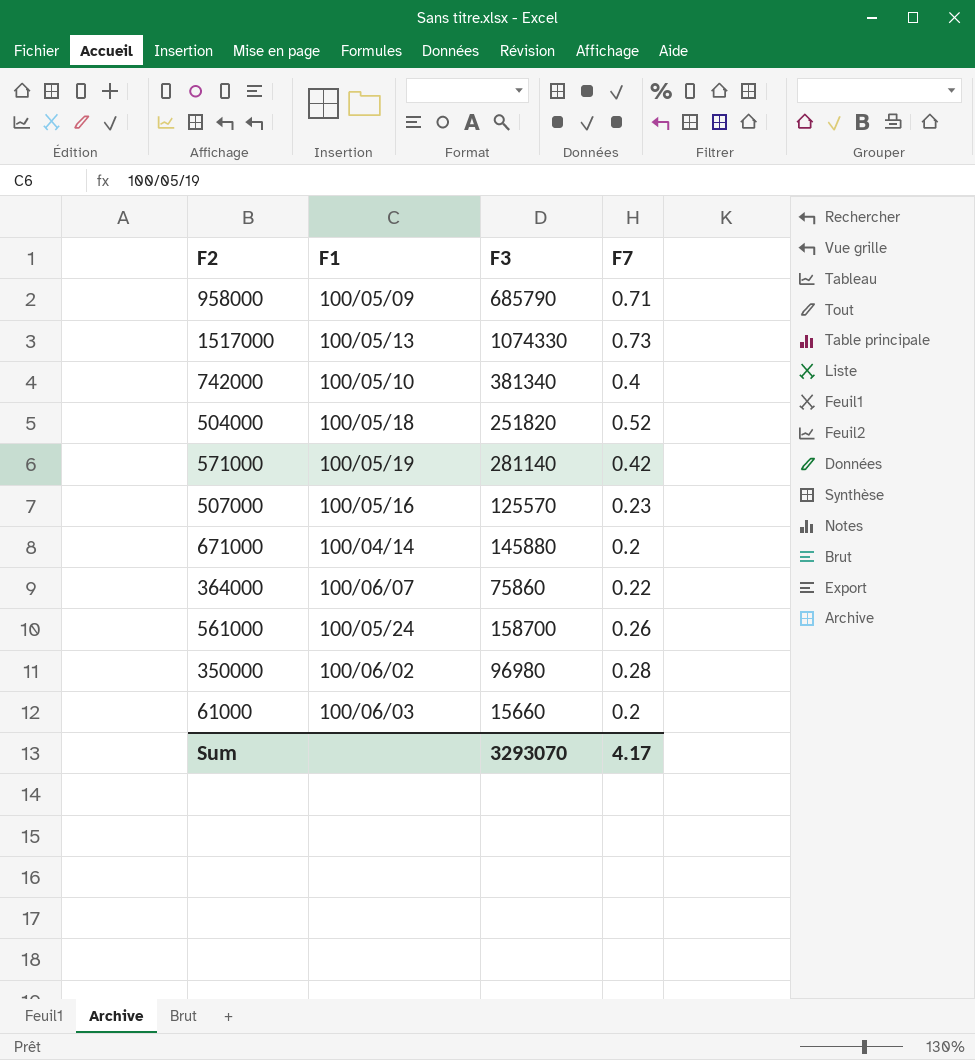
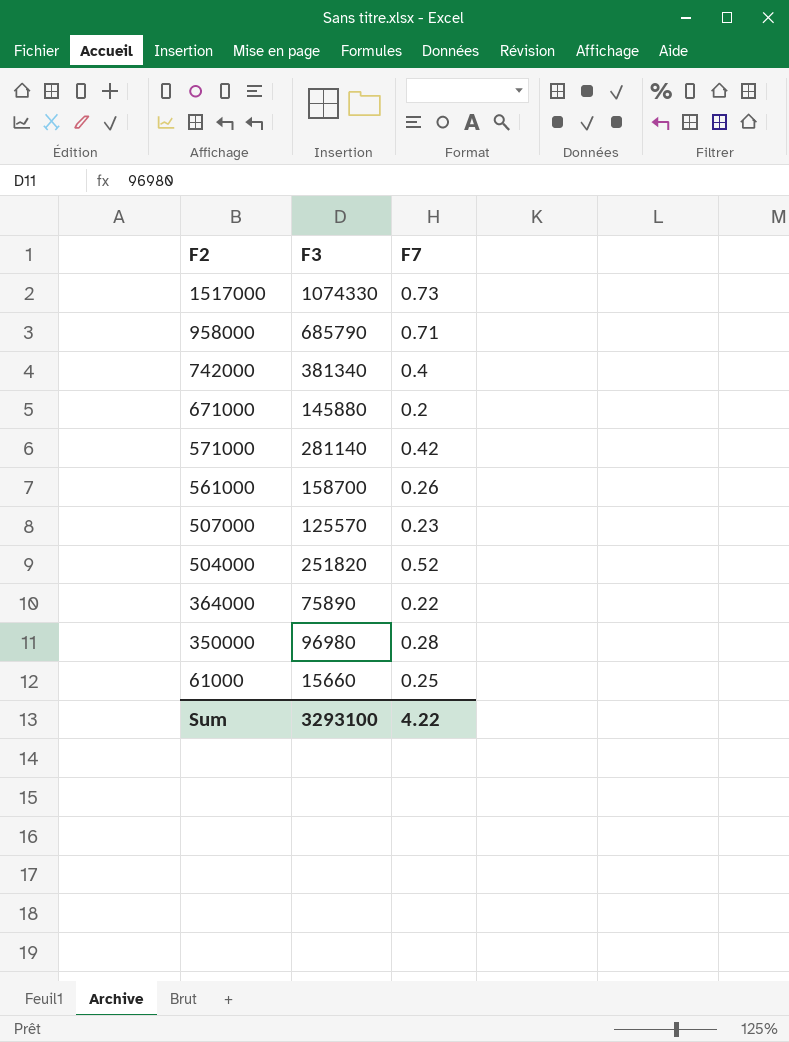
row order: none -> F2 descending
column F1 | position: 2 -> none
364000 | F3: 75860 -> 75890
61000 | F7: 0.2 -> 0.25
Sum | F3: 3293070 -> 3293100
Sum | F7: 4.17 -> 4.22

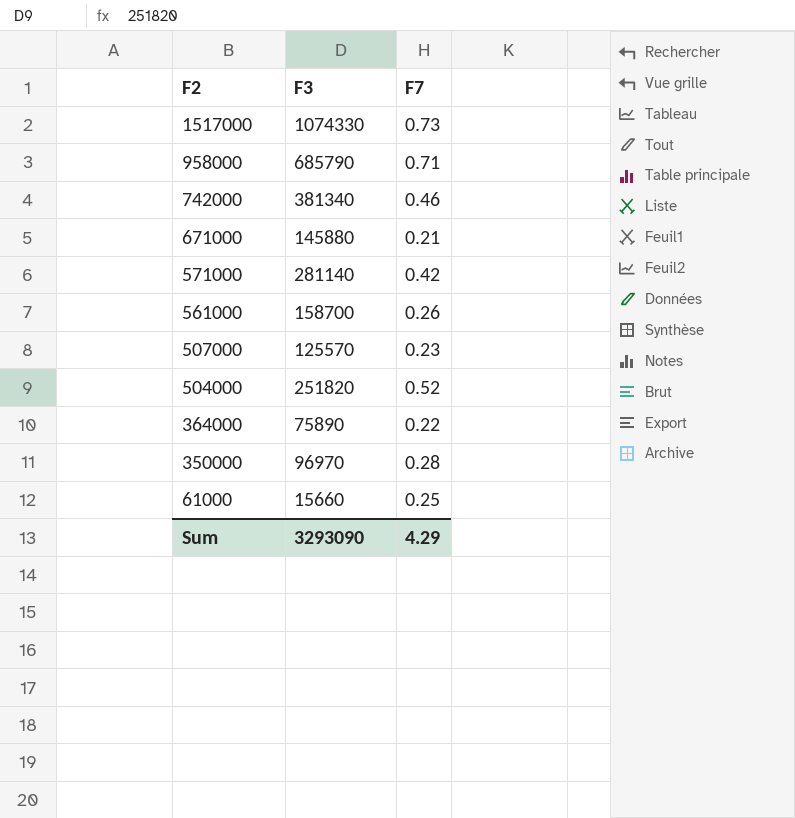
742000 | F7: 0.4 -> 0.46
671000 | F7: 0.2 -> 0.21
350000 | F3: 96980 -> 96970
Sum | F3: 3293100 -> 3293090
Sum | F7: 4.22 -> 4.29

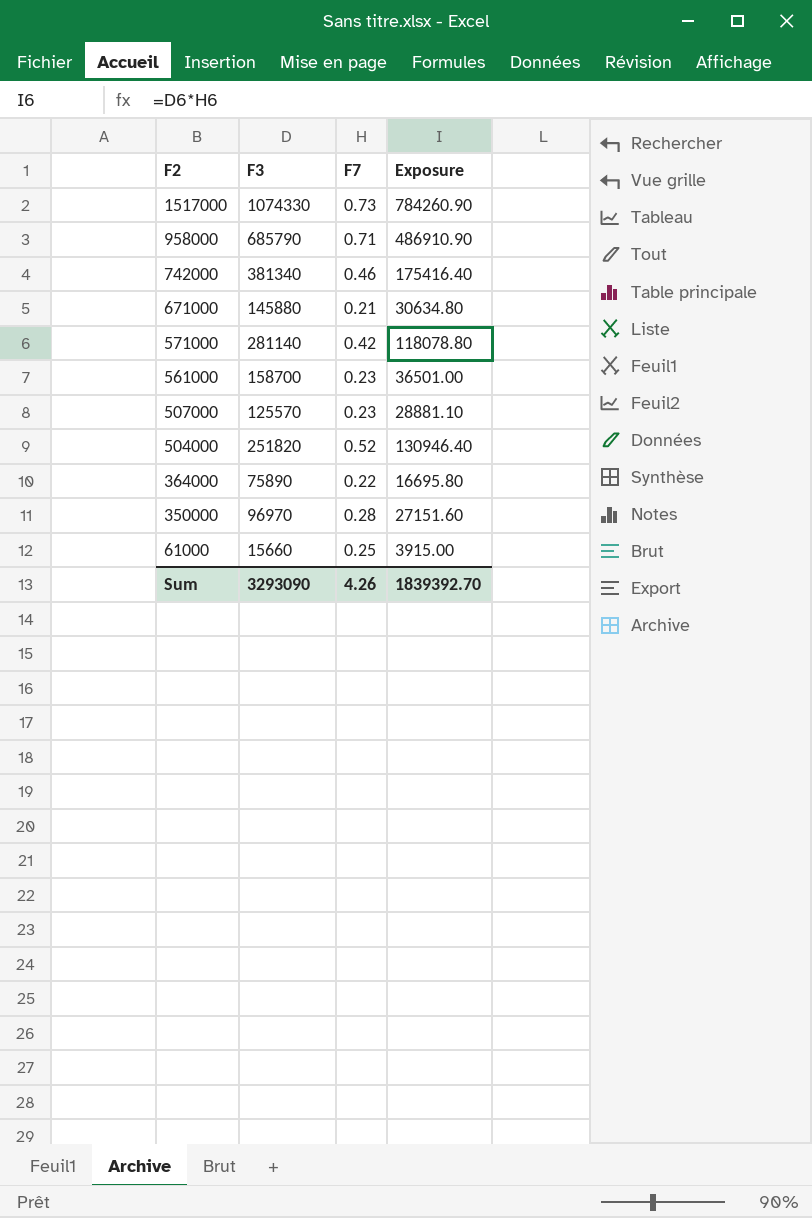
column Exposure | formula: none -> [F3] * [F7]
561000 | F7: 0.26 -> 0.23
Sum | F7: 4.29 -> 4.26

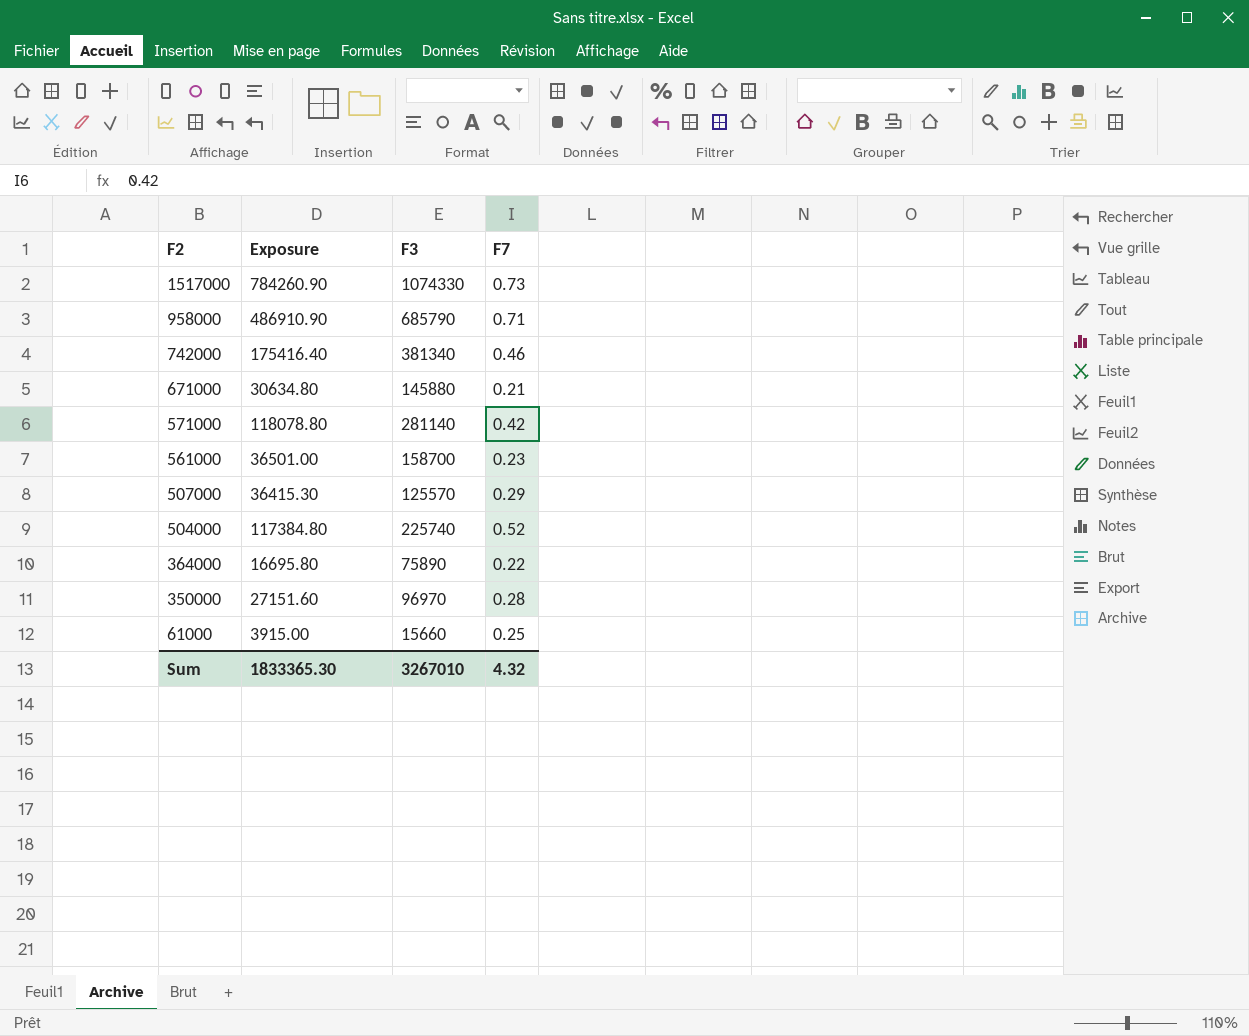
column Exposure | position: 4 -> 2
507000 | Exposure: 28881.10 -> 36415.30
507000 | F7: 0.23 -> 0.29
504000 | Exposure: 130946.40 -> 117384.80
504000 | F3: 251820 -> 225740
Sum | Exposure: 1839392.70 -> 1833365.30
Sum | F3: 3293090 -> 3267010
Sum | F7: 4.26 -> 4.32

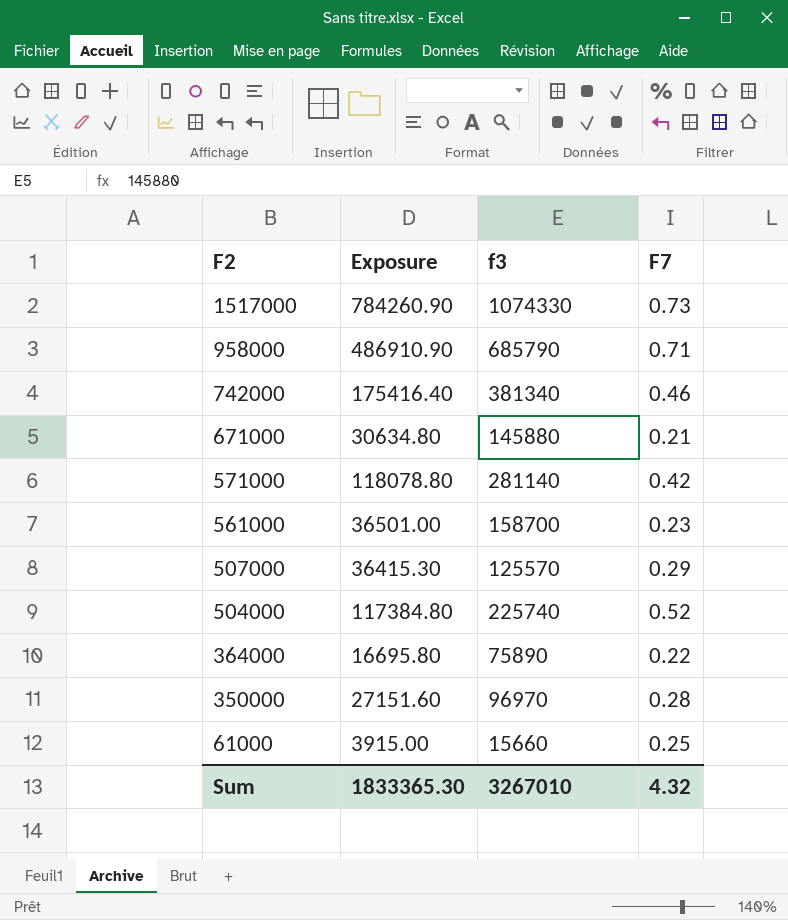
column name: F3 -> f3

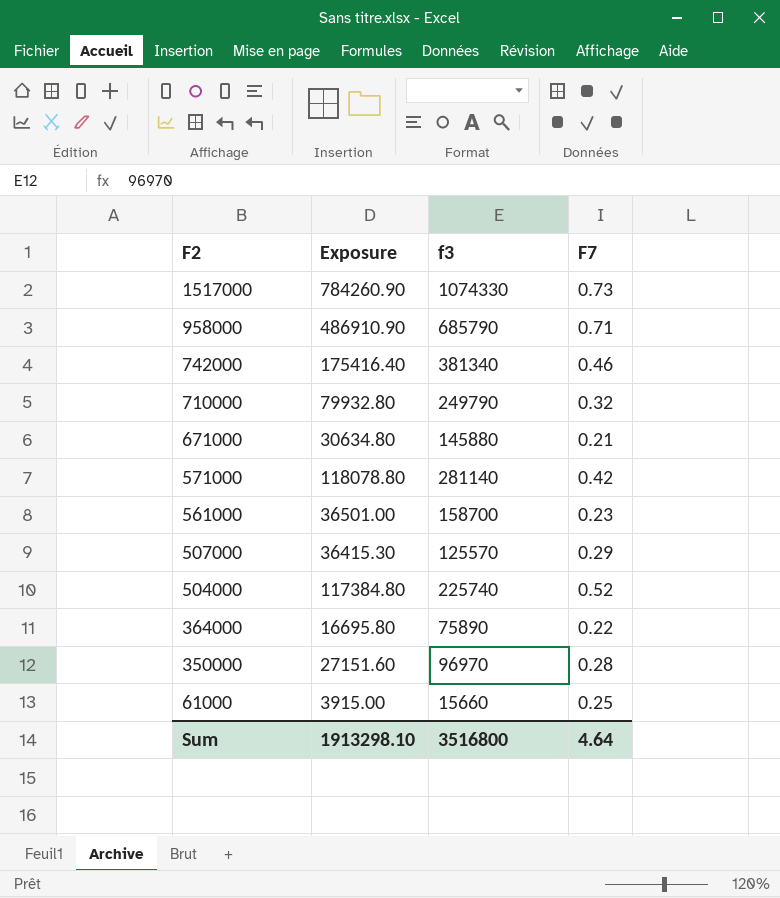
row 710000: none -> 79932.80 | 249790 | 0.32
Sum | Exposure: 1833365.30 -> 1913298.10
Sum | f3: 3267010 -> 3516800
Sum | F7: 4.32 -> 4.64

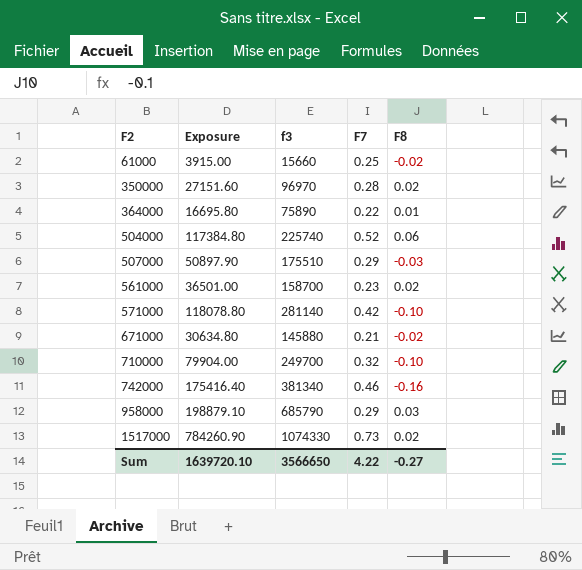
row order: F2 descending -> F2 ascending
column F8 | position: none -> 5
507000 | Exposure: 36415.30 -> 50897.90
507000 | f3: 125570 -> 175510
710000 | Exposure: 79932.80 -> 79904.00
710000 | f3: 249790 -> 249700
958000 | Exposure: 486910.90 -> 198879.10
958000 | F7: 0.71 -> 0.29
Sum | Exposure: 1913298.10 -> 1639720.10
Sum | f3: 3516800 -> 3566650
Sum | F7: 4.64 -> 4.22

